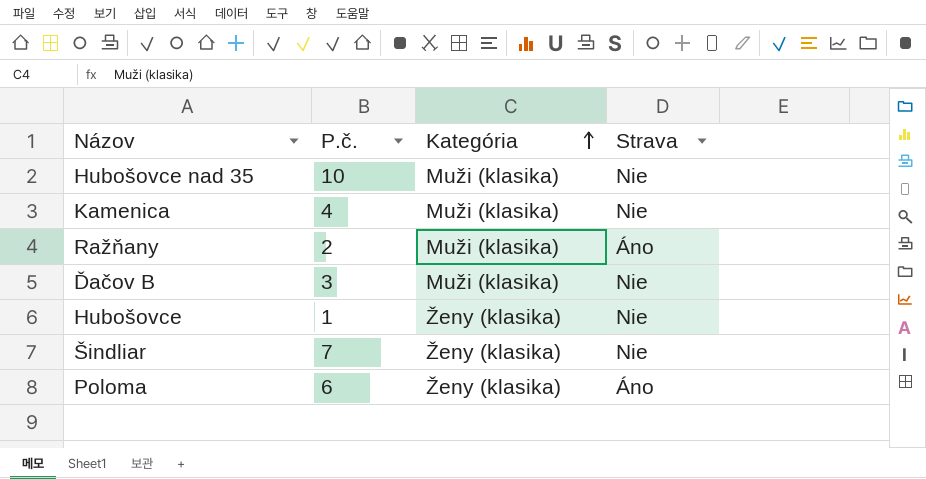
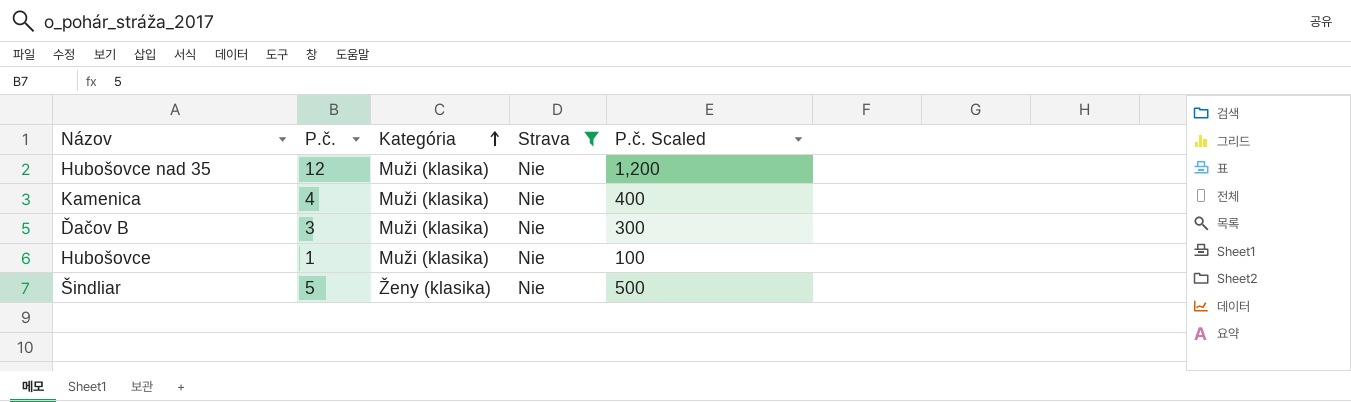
filter: none -> Strava = Nie
column P.č. Scaled | formula: none -> [P.č.] * 100
Hubošovce nad 35 | P.č.: 10 -> 12
Hubošovce | Kategória: Ženy (klasika) -> Muži (klasika)
Šindliar | P.č.: 7 -> 5

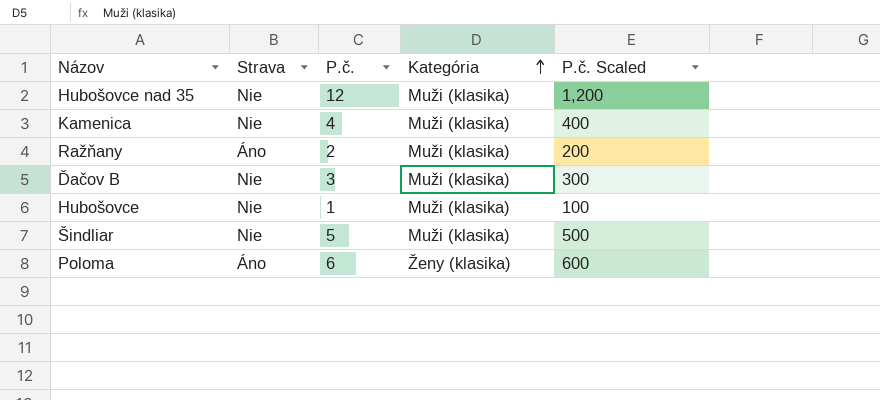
filter: Strava = Nie -> none
column Strava | position: 4 -> 2
Šindliar | Kategória: Ženy (klasika) -> Muži (klasika)

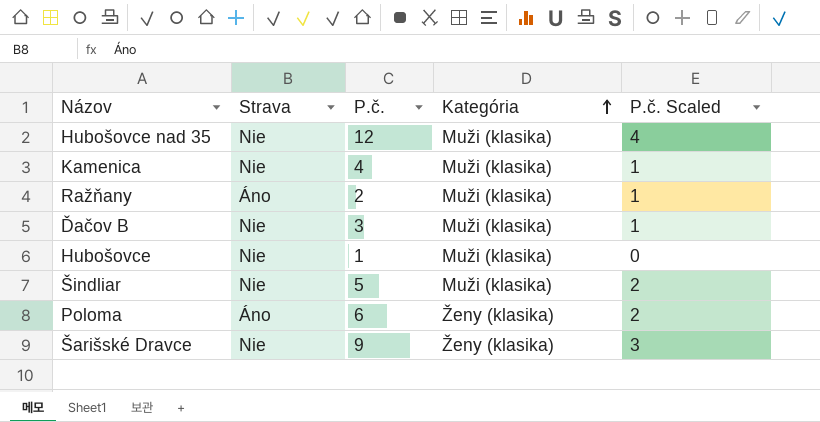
column P.č. Scaled | formula: [P.č.] * 100 -> [P.č.] * 0.3
row Šarišské Dravce: none -> Nie | 9 | Ženy (klasika) | 3

